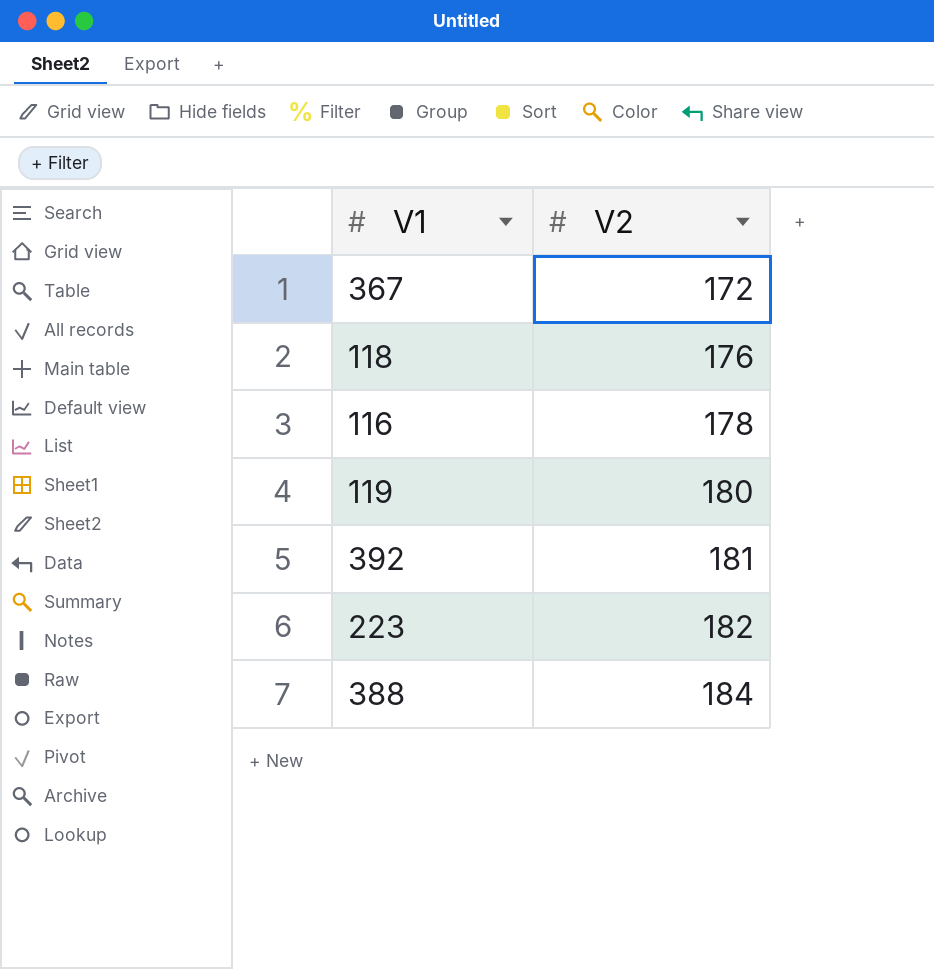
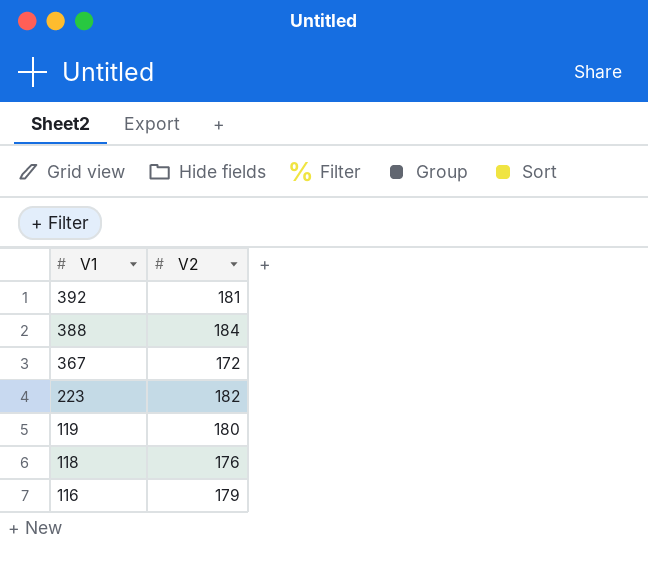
row order: V2 ascending -> V1 descending
116 | V2: 178 -> 179

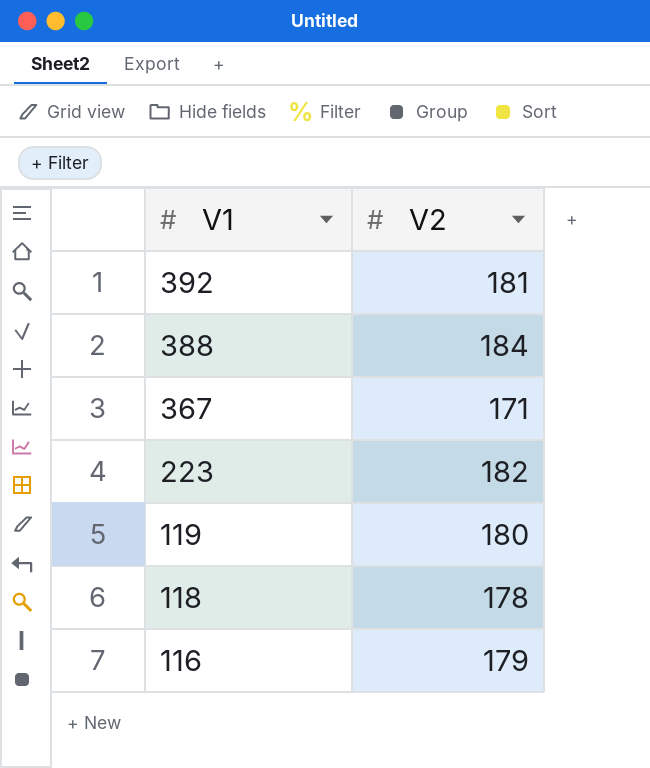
367 | V2: 172 -> 171
118 | V2: 176 -> 178

